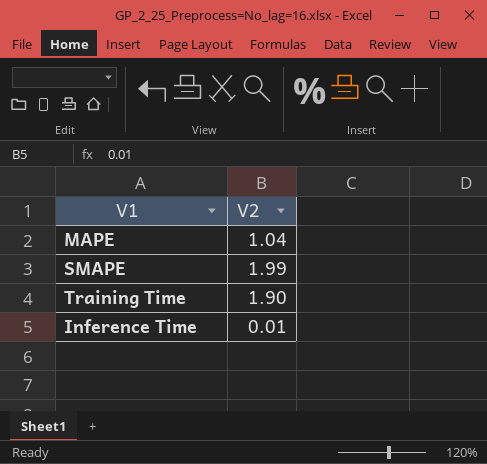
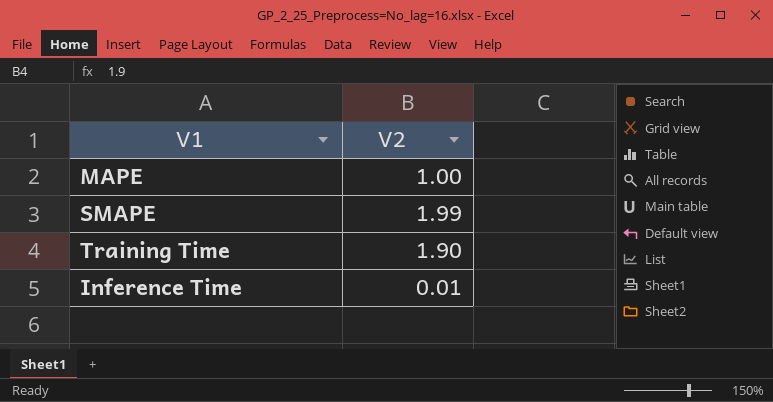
MAPE | V2: 1.04 -> 1.00

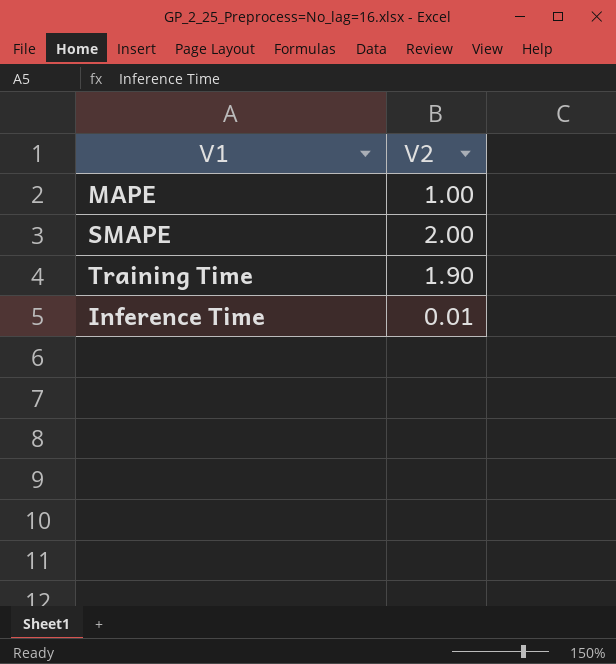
SMAPE | V2: 1.99 -> 2.00

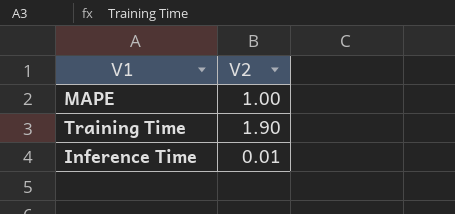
row SMAPE: 2.00 -> none

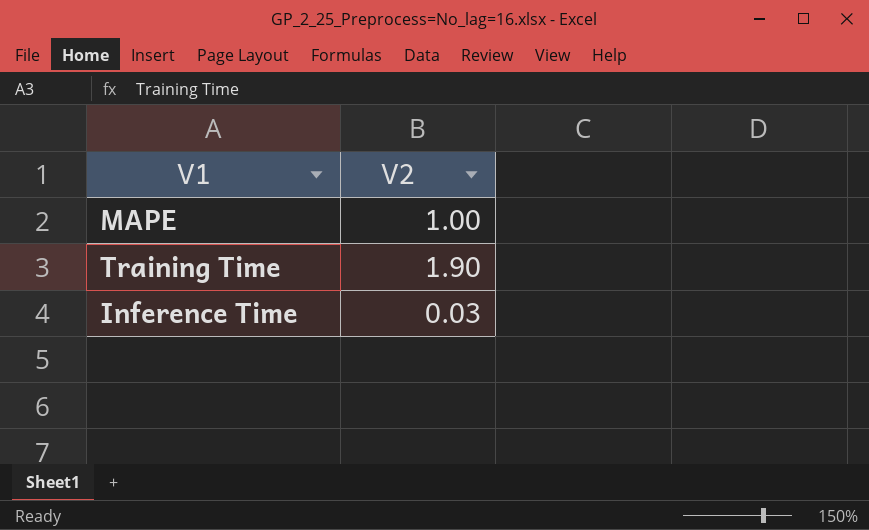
Inference Time | V2: 0.01 -> 0.03

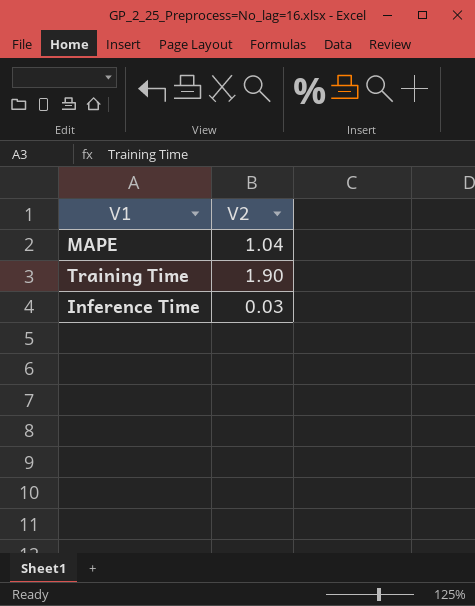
MAPE | V2: 1.00 -> 1.04

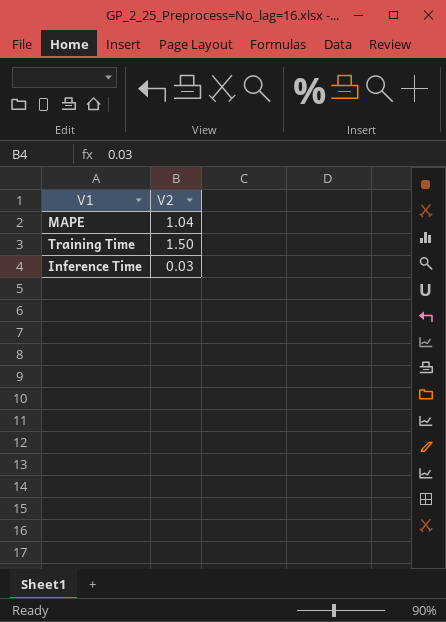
Training Time | V2: 1.90 -> 1.50

